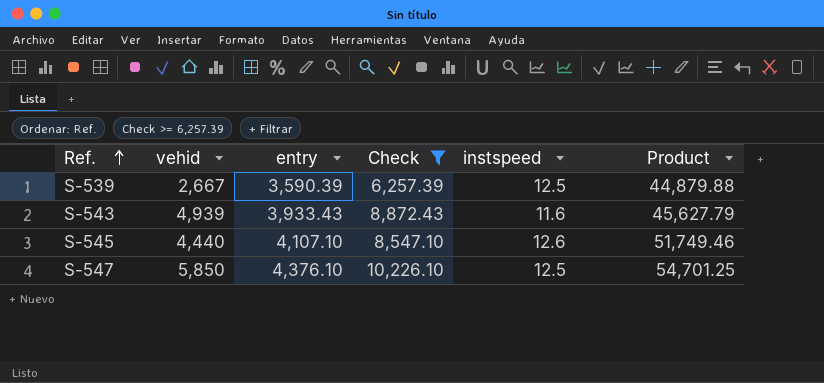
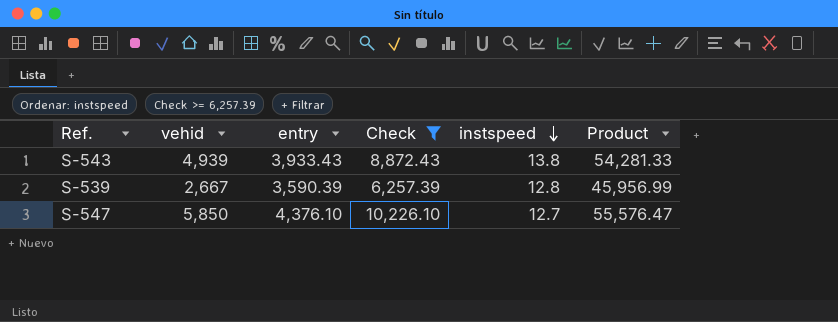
row order: Ref. ascending -> instspeed descending
row S-545: 4,440 | 4,107.10 | 8,547.10 | 12.6 | 51,749.46 -> none
S-543 | instspeed: 11.6 -> 13.8
S-543 | Product: 45,627.79 -> 54,281.33
S-539 | instspeed: 12.5 -> 12.8
S-539 | Product: 44,879.88 -> 45,956.99
S-547 | instspeed: 12.5 -> 12.7
S-547 | Product: 54,701.25 -> 55,576.47

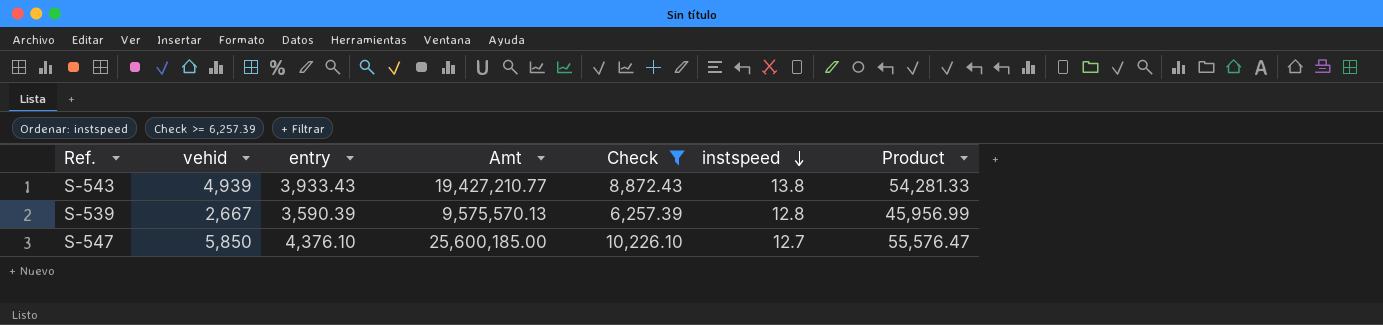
column Amt | formula: none -> [vehid] * [entry]

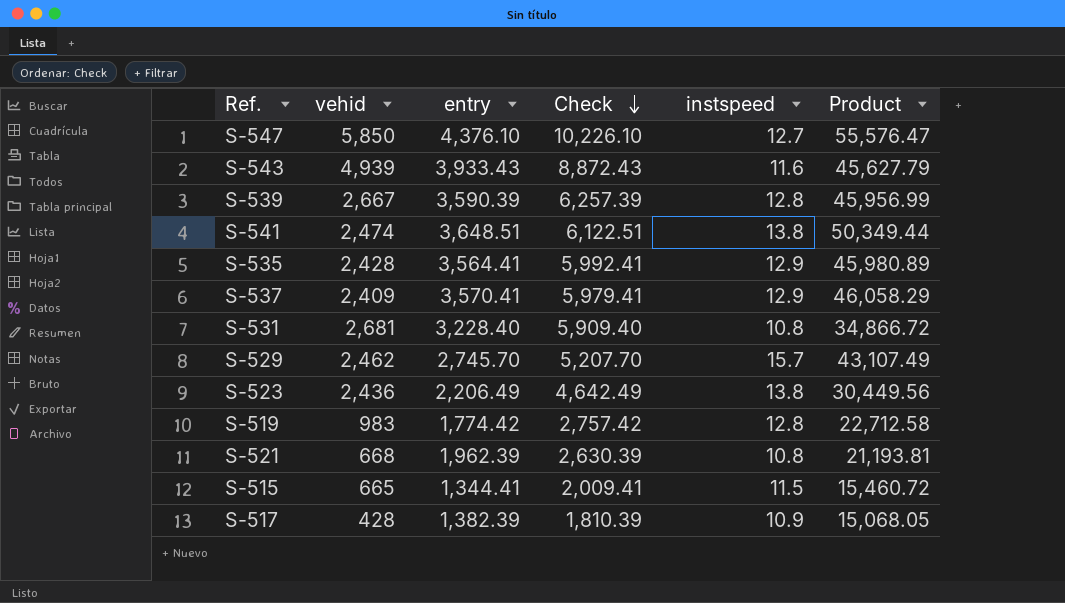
filter: Check >= 6,257.39 -> none
row order: instspeed descending -> Check descending
column Amt | formula: [vehid] * [entry] -> none
S-543 | instspeed: 13.8 -> 11.6
S-543 | Product: 54,281.33 -> 45,627.79

